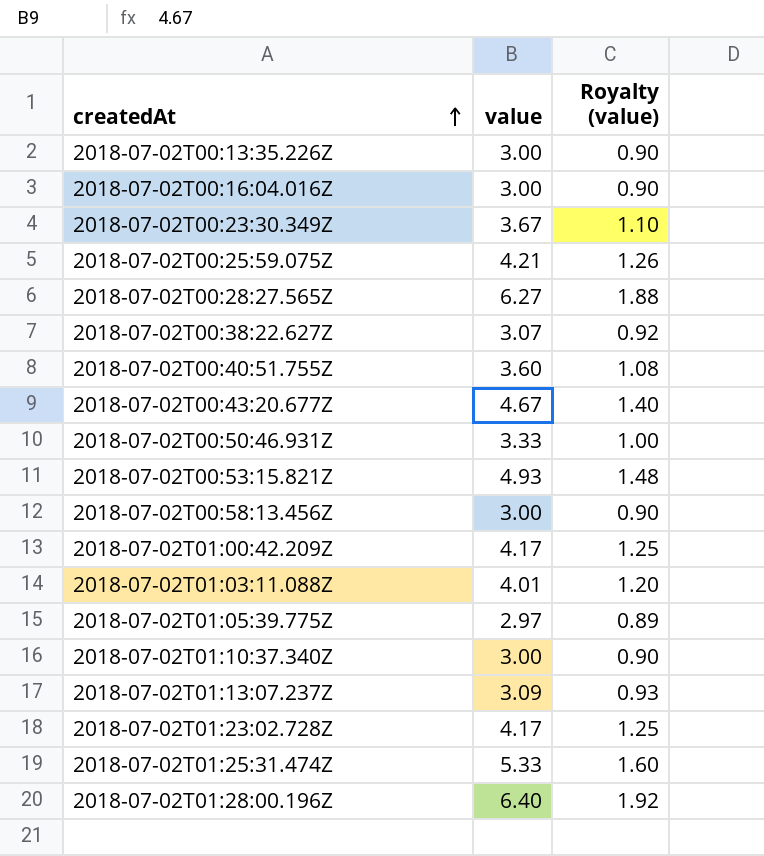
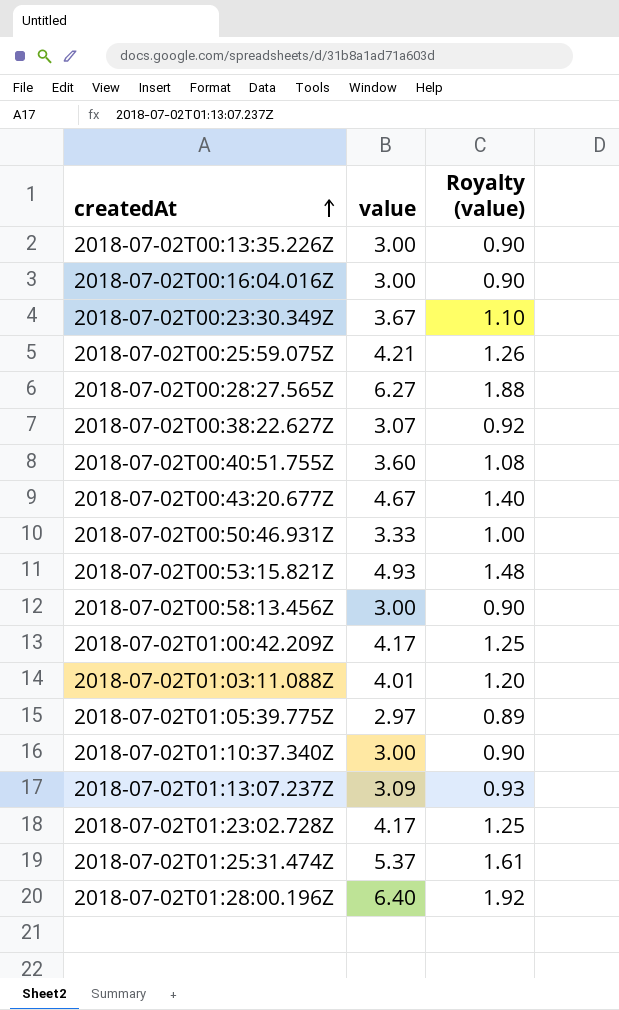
2018-07-02T01:25:31.474Z | value: 5.33 -> 5.37
2018-07-02T01:25:31.474Z | Royalty (value): 1.60 -> 1.61

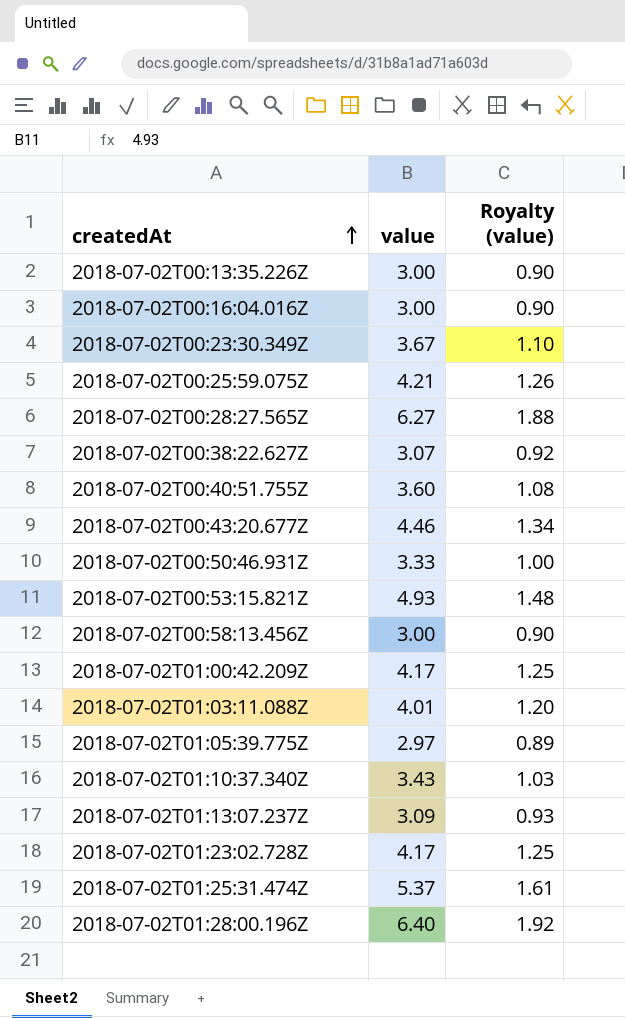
2018-07-02T00:43:20.677Z | value: 4.67 -> 4.46
2018-07-02T00:43:20.677Z | Royalty (value): 1.40 -> 1.34
2018-07-02T01:10:37.340Z | value: 3.00 -> 3.43
2018-07-02T01:10:37.340Z | Royalty (value): 0.90 -> 1.03

